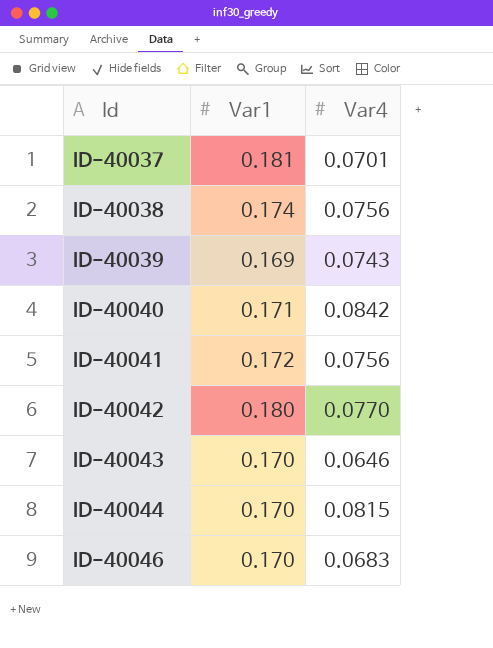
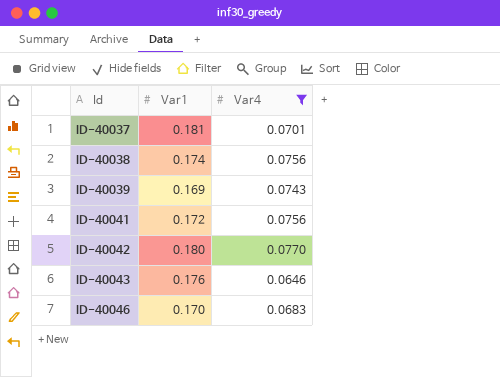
filter: none -> Var4 <= 0.0770
ID-40043 | Var1: 0.170 -> 0.176

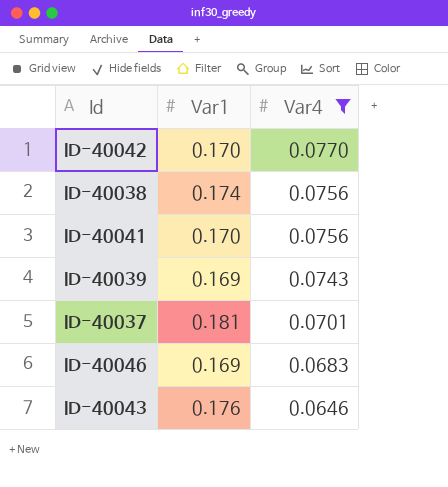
row order: Id ascending -> Var4 descending
ID-40042 | Var1: 0.180 -> 0.170
ID-40041 | Var1: 0.172 -> 0.170
ID-40046 | Var1: 0.170 -> 0.169

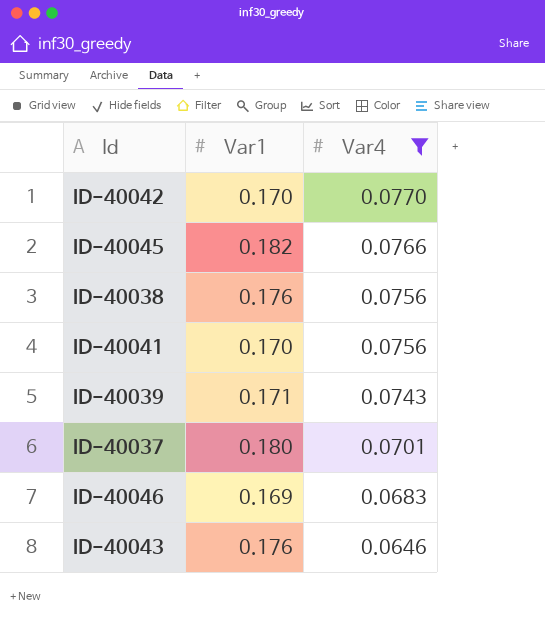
row ID-40045: none -> 0.182 | 0.0766
ID-40038 | Var1: 0.174 -> 0.176
ID-40039 | Var1: 0.169 -> 0.171
ID-40037 | Var1: 0.181 -> 0.180

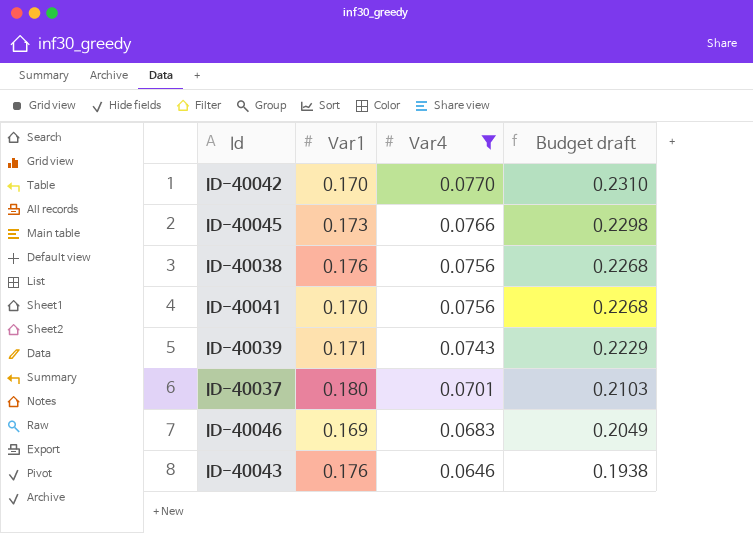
column Budget draft | formula: none -> [Var4] * 3
ID-40045 | Var1: 0.182 -> 0.173

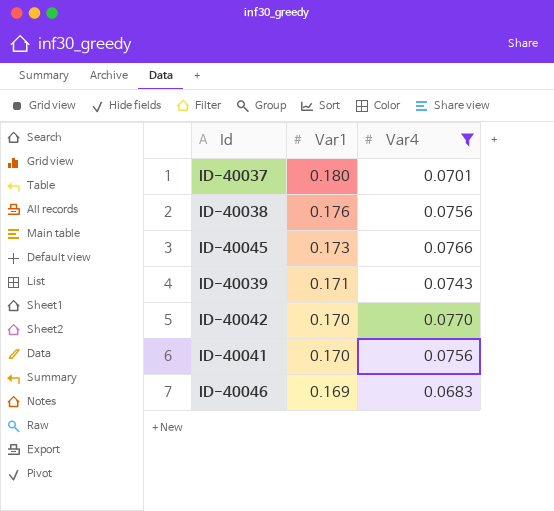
row order: Var4 descending -> Var1 descending
column Budget draft | formula: [Var4] * 3 -> none
row ID-40043: 0.176 | 0.0646 | 0.1938 -> none

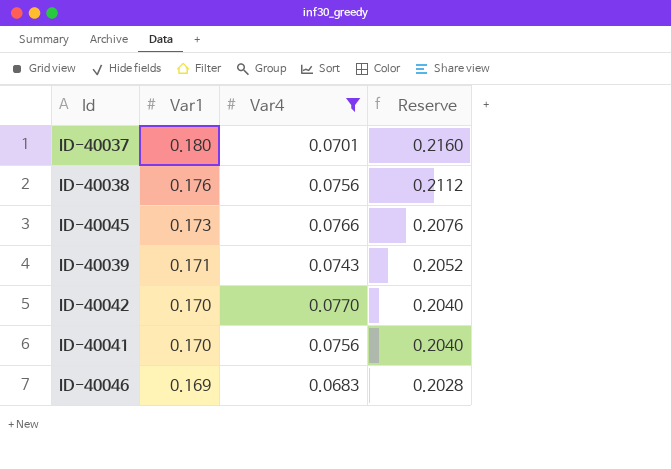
column Reserve | formula: none -> [Var1] * 1.2

